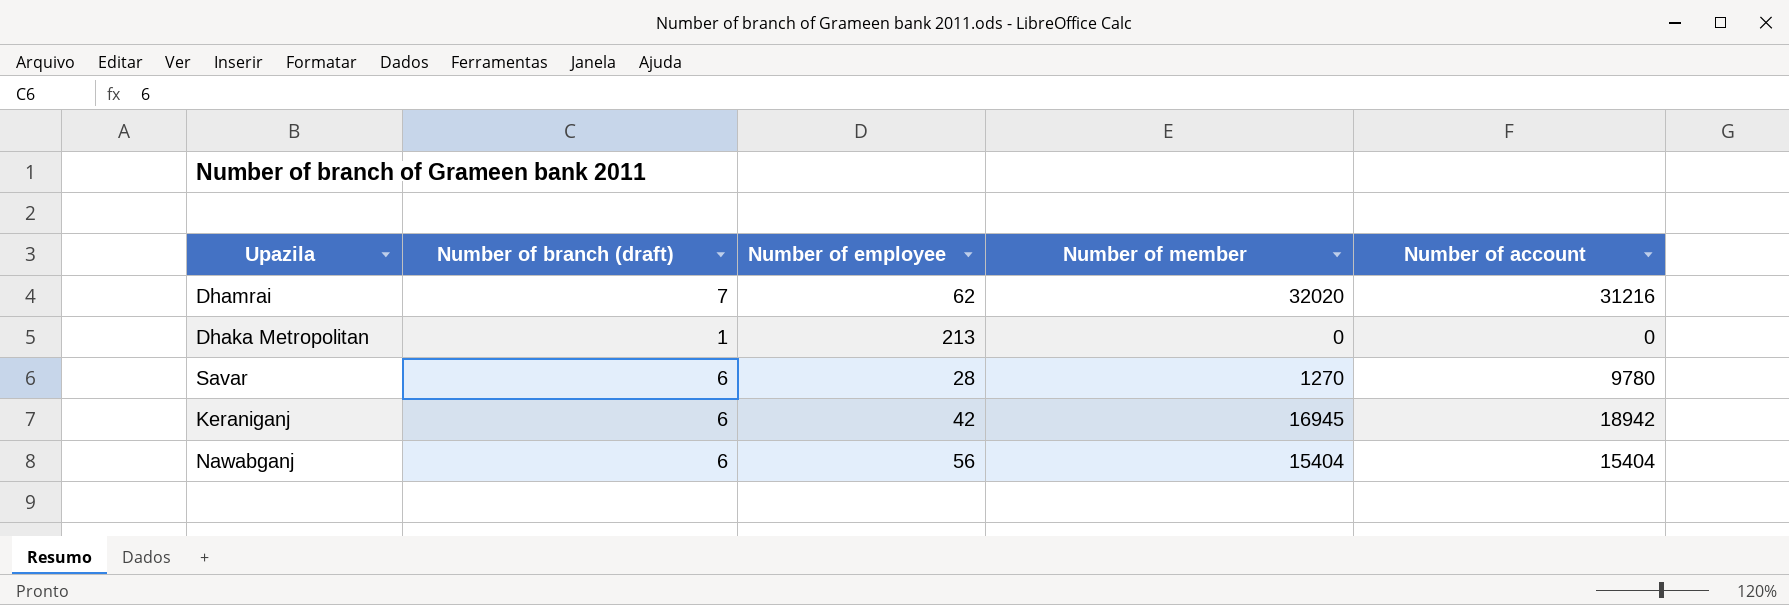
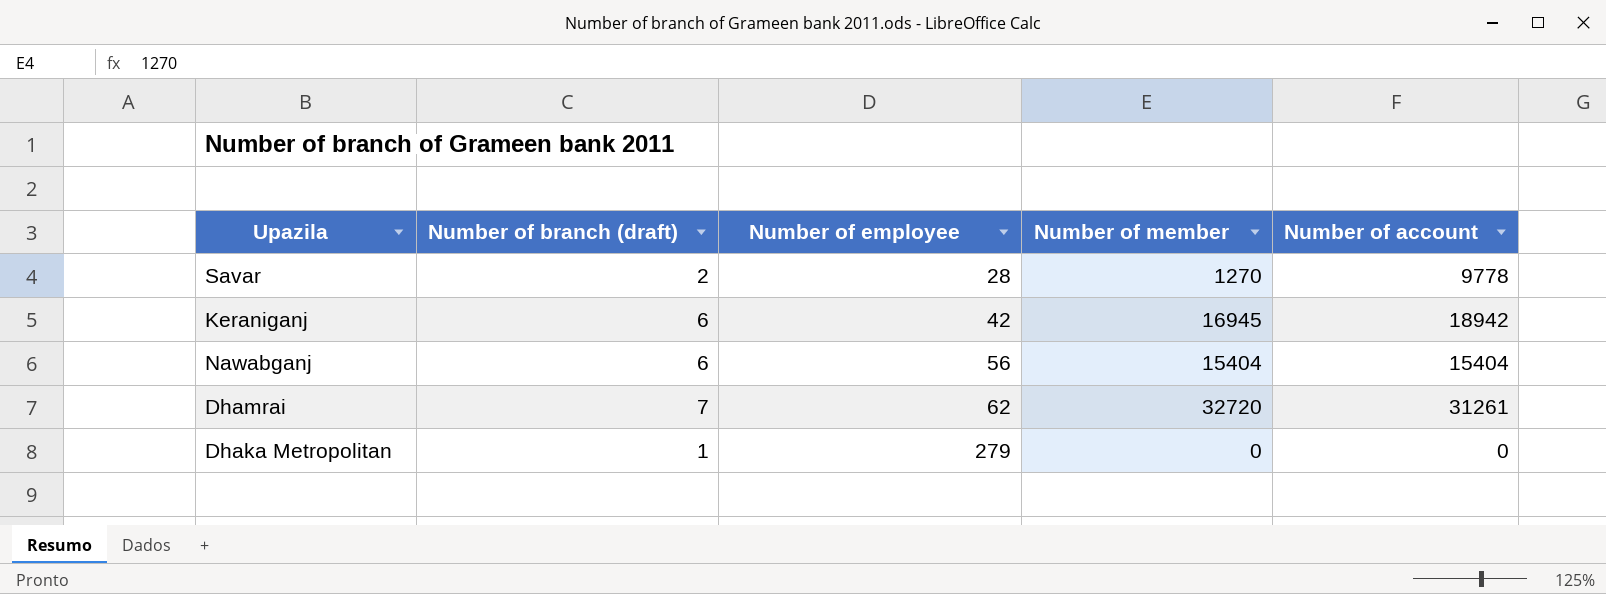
row order: none -> Number of employee ascending
Savar | Number of branch (draft): 6 -> 2
Savar | Number of account: 9780 -> 9778
Dhamrai | Number of member: 32020 -> 32720
Dhamrai | Number of account: 31216 -> 31261
Dhaka Metropolitan | Number of employee: 213 -> 279

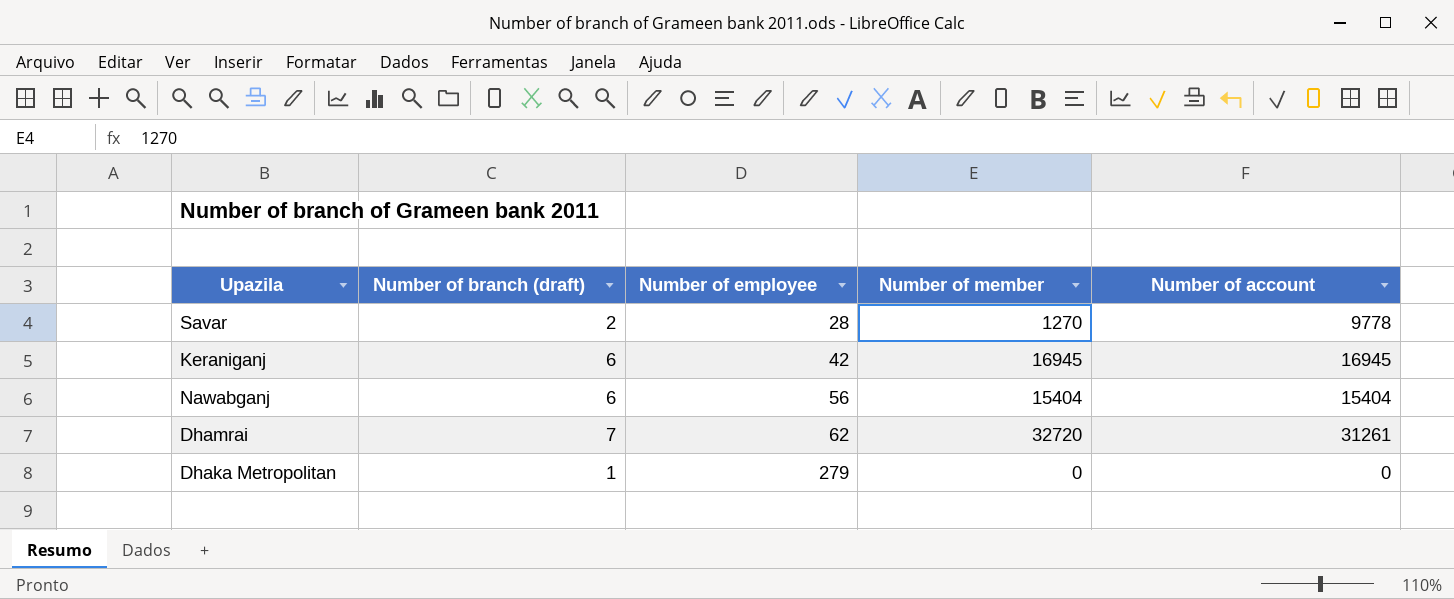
Keraniganj | Number of account: 18942 -> 16945

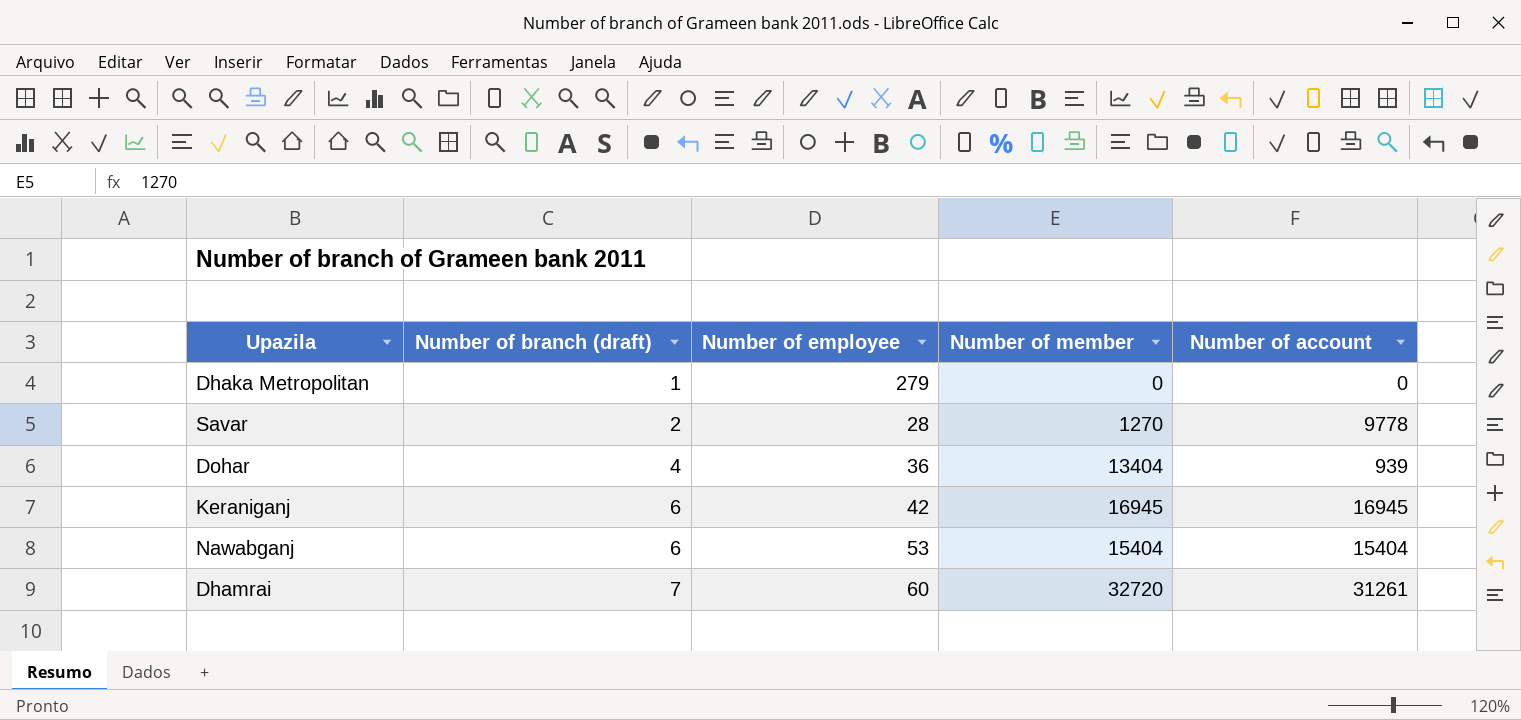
row order: Number of employee ascending -> Number of branch (draft) ascending
row Dohar: none -> 4 | 36 | 13404 | 939
Nawabganj | Number of employee: 56 -> 53
Dhamrai | Number of employee: 62 -> 60

